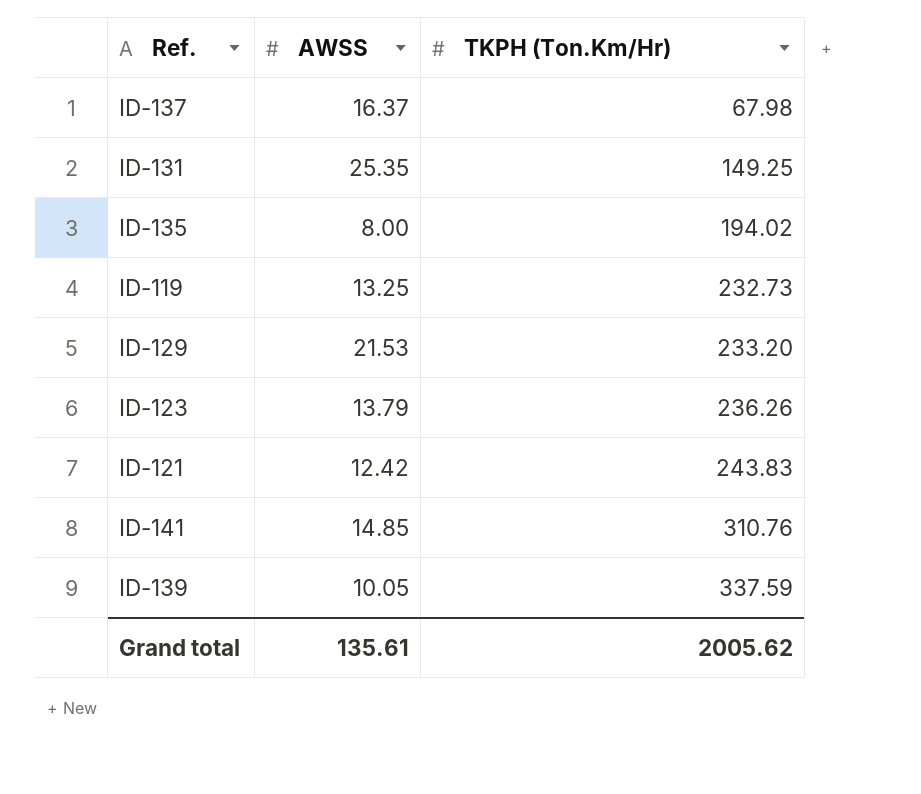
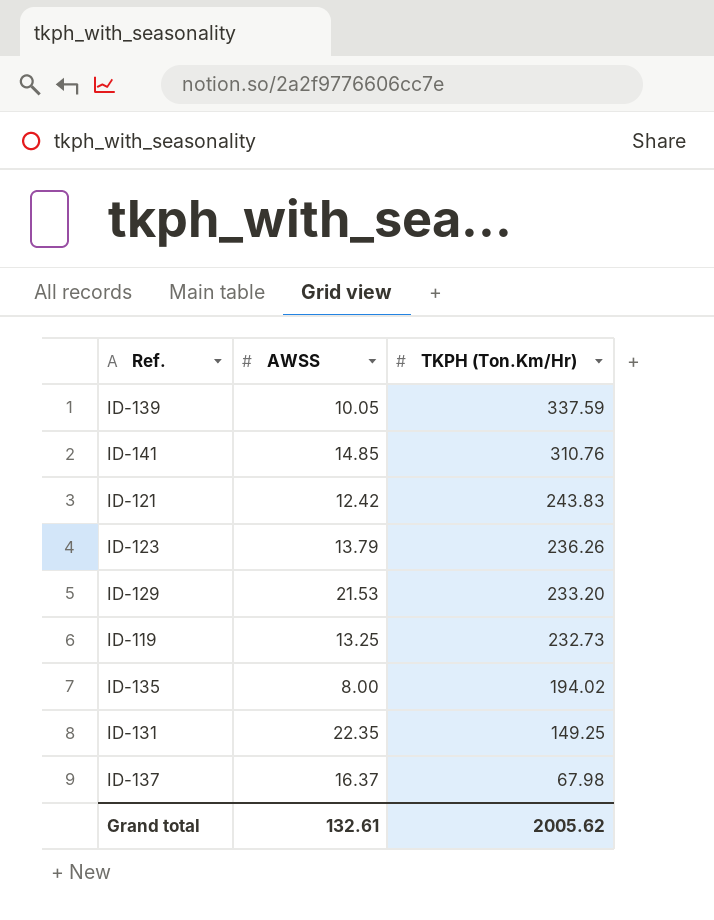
row order: TKPH (Ton.Km/Hr) ascending -> TKPH (Ton.Km/Hr) descending
ID-131 | AWSS: 25.35 -> 22.35
Grand total | AWSS: 135.61 -> 132.61

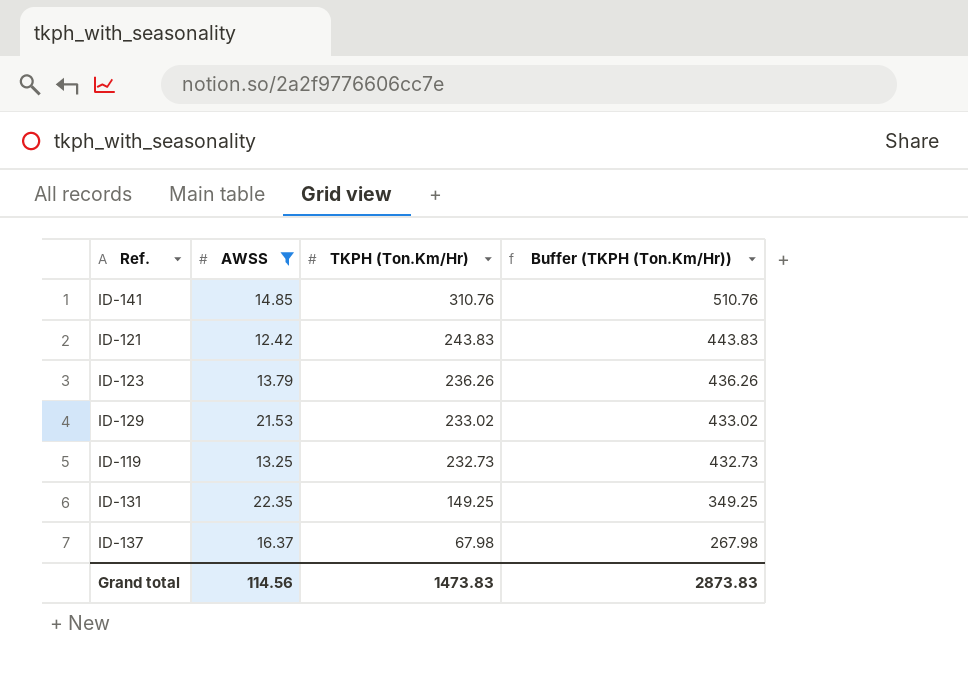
filter: none -> AWSS >= 12.42
column Buffer (TKPH (Ton.Km/Hr)) | formula: none -> [TKPH (Ton.Km/Hr)] + 200
ID-129 | TKPH (Ton.Km/Hr): 233.20 -> 233.02
Grand total | AWSS: 132.61 -> 114.56
Grand total | TKPH (Ton.Km/Hr): 2005.62 -> 1473.83

